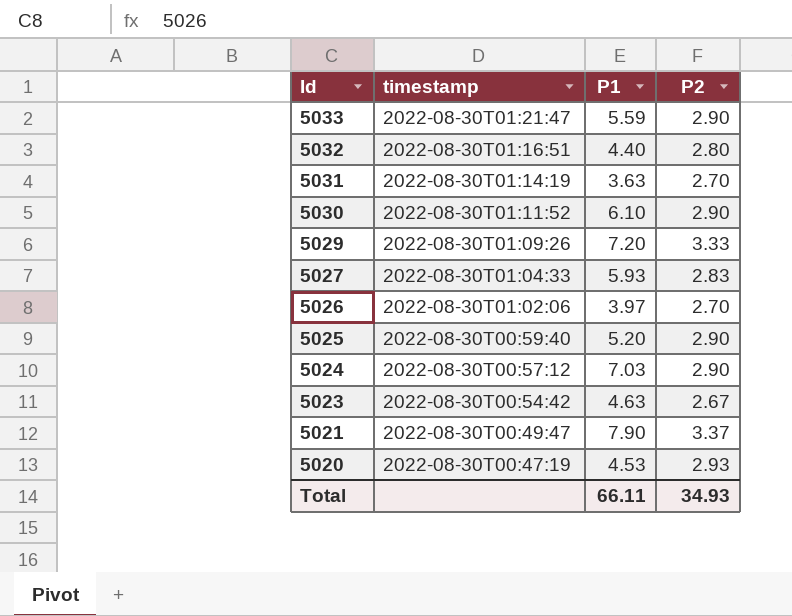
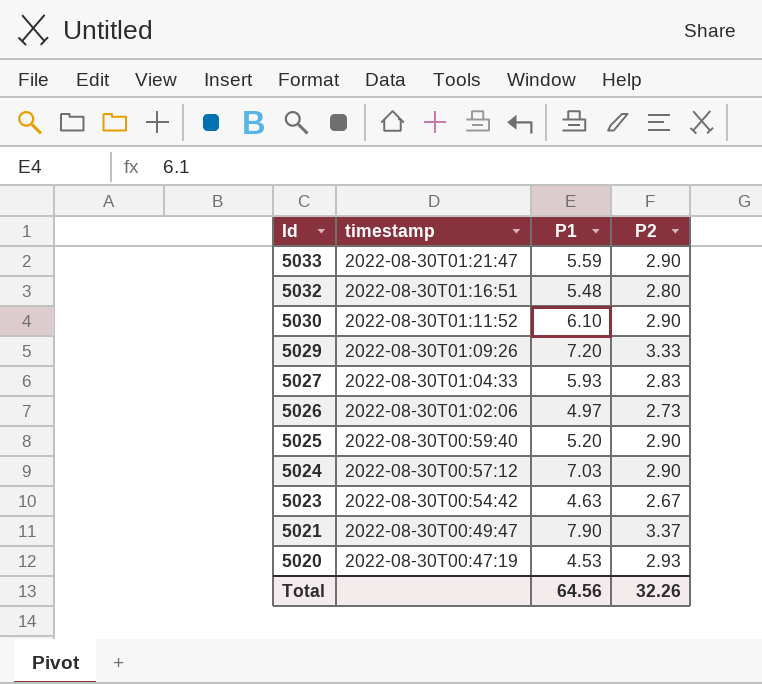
row 5031: 2022-08-30T01:14:19 | 3.63 | 2.70 -> none
5032 | P1: 4.40 -> 5.48
5026 | P1: 3.97 -> 4.97
5026 | P2: 2.70 -> 2.73
Total | P1: 66.11 -> 64.56
Total | P2: 34.93 -> 32.26

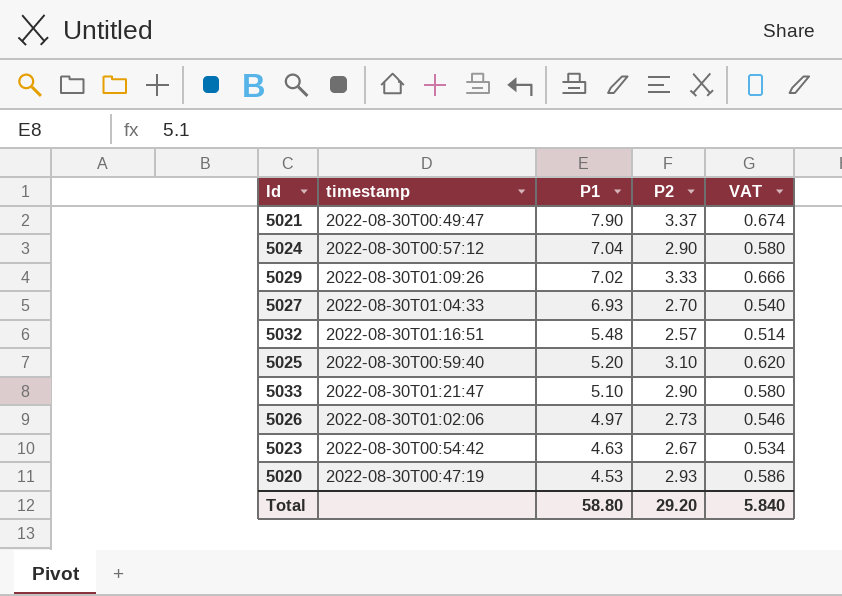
row order: Id descending -> P1 descending
column VAT | formula: none -> [P2] * 0.2
row 5030: 2022-08-30T01:11:52 | 6.10 | 2.90 -> none
5024 | P1: 7.03 -> 7.04
5029 | P1: 7.20 -> 7.02
5027 | P1: 5.93 -> 6.93
5027 | P2: 2.83 -> 2.70
5032 | P2: 2.80 -> 2.57
5025 | P2: 2.90 -> 3.10
5033 | P1: 5.59 -> 5.10
Total | P1: 64.56 -> 58.80
Total | P2: 32.26 -> 29.20

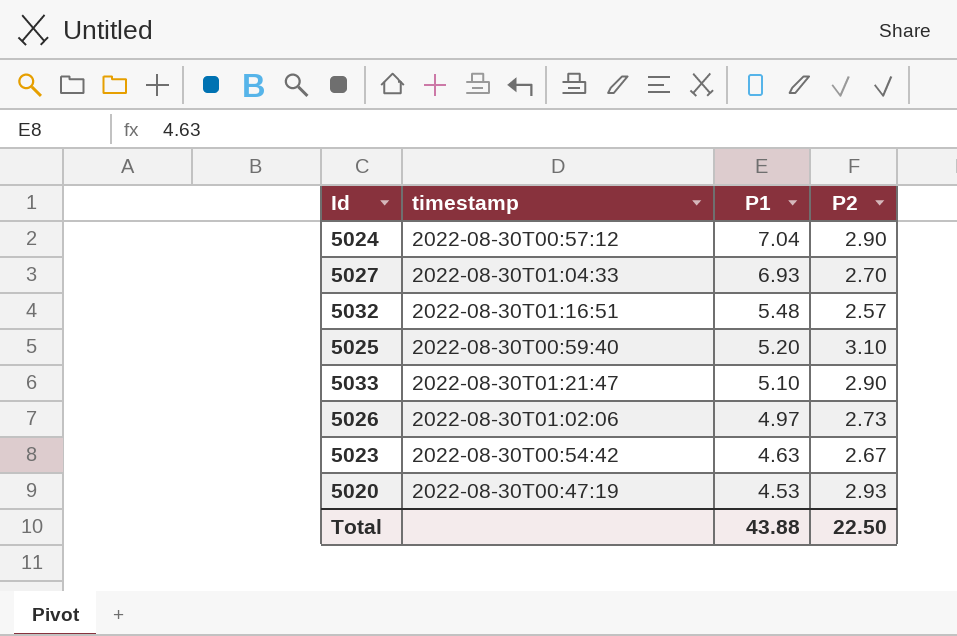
column VAT | formula: [P2] * 0.2 -> none
row 5021: 2022-08-30T00:49:47 | 7.90 | 3.37 | 0.674 -> none
row 5029: 2022-08-30T01:09:26 | 7.02 | 3.33 | 0.666 -> none
Total | P1: 58.80 -> 43.88
Total | P2: 29.20 -> 22.50

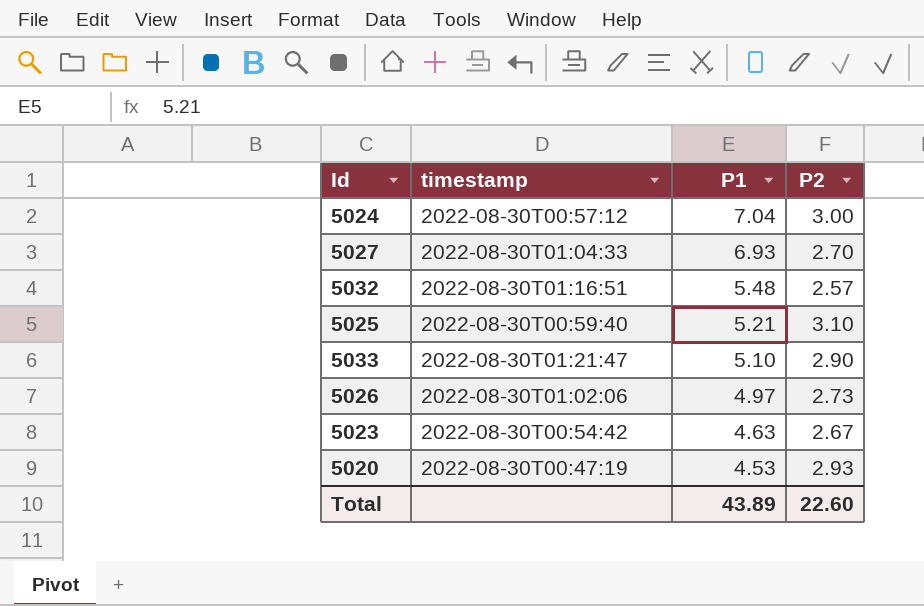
5024 | P2: 2.90 -> 3.00
5025 | P1: 5.20 -> 5.21
Total | P1: 43.88 -> 43.89
Total | P2: 22.50 -> 22.60

